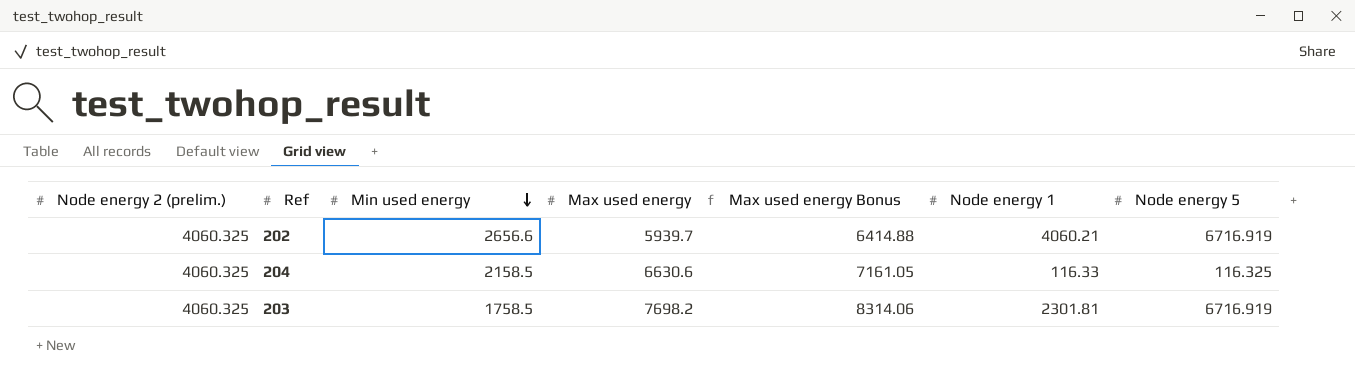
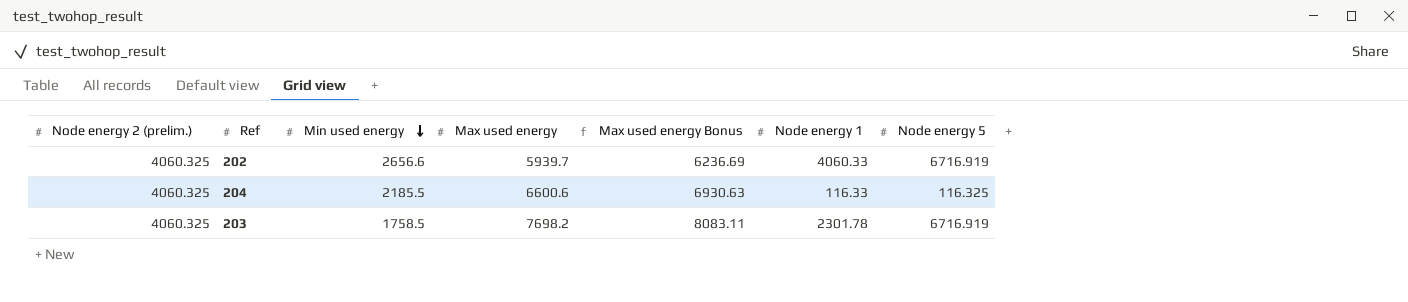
column Max used energy Bonus | formula: [Max used energy] * 1.08 -> [Max used energy] * 1.05
202 | Node energy 1: 4060.21 -> 4060.33
204 | Min used energy: 2158.5 -> 2185.5
204 | Max used energy: 6630.6 -> 6600.6
203 | Node energy 1: 2301.81 -> 2301.78

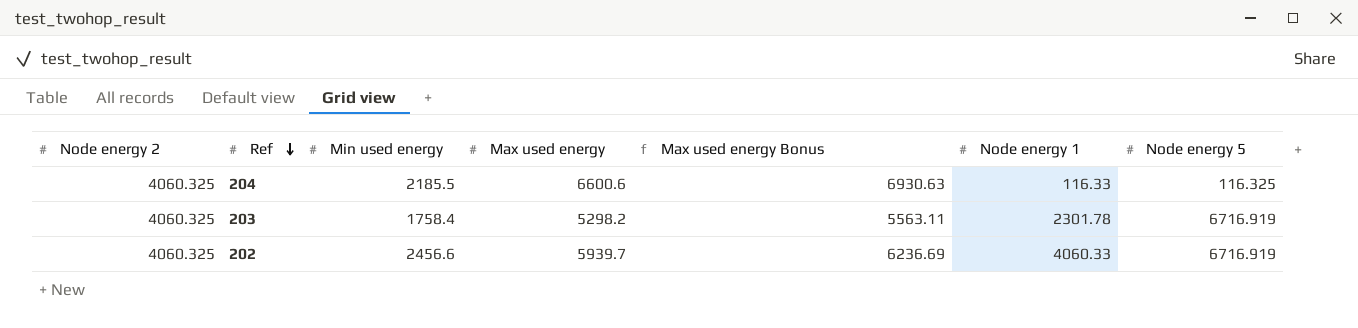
row order: Min used energy descending -> Ref descending
column name: Node energy 2 (prelim.) -> Node energy 2
203 | Min used energy: 1758.5 -> 1758.4
203 | Max used energy: 7698.2 -> 5298.2
203 | Max used energy Bonus: 8083.11 -> 5563.11
202 | Min used energy: 2656.6 -> 2456.6

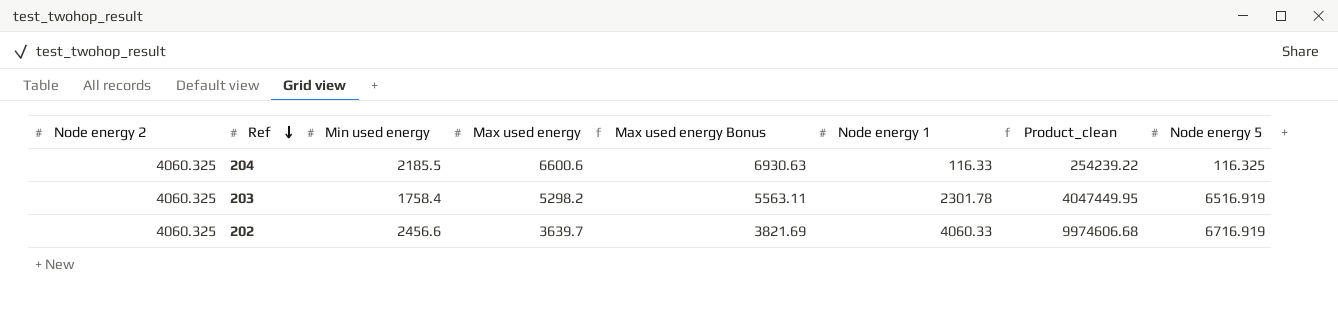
column Product_clean | formula: none -> [Min used energy] * [Node energy 1]
203 | Node energy 5: 6716.919 -> 6516.919
202 | Max used energy: 5939.7 -> 3639.7
202 | Max used energy Bonus: 6236.69 -> 3821.69

